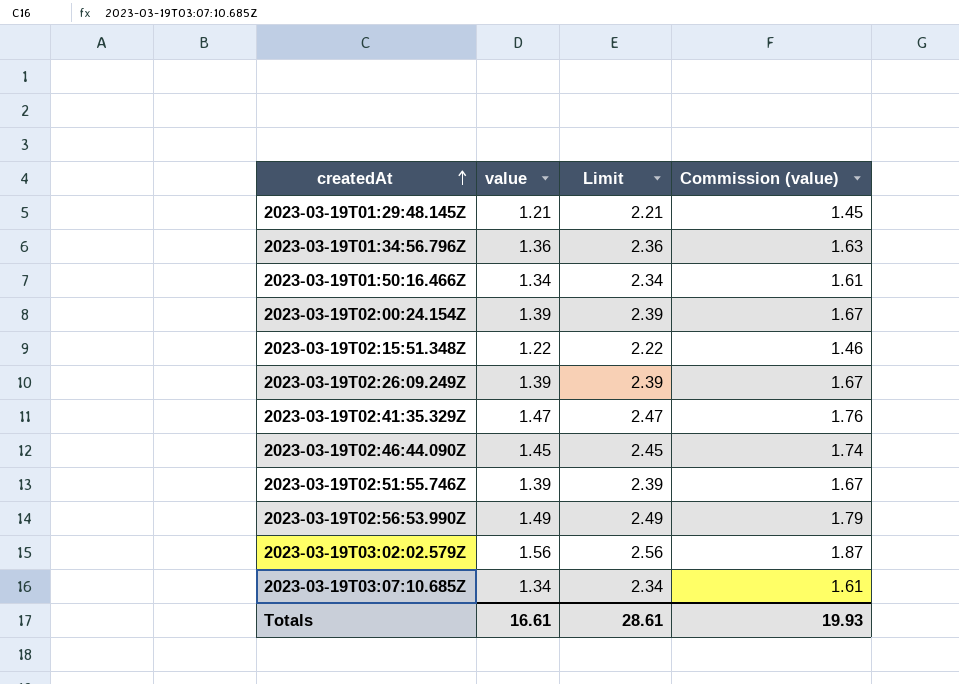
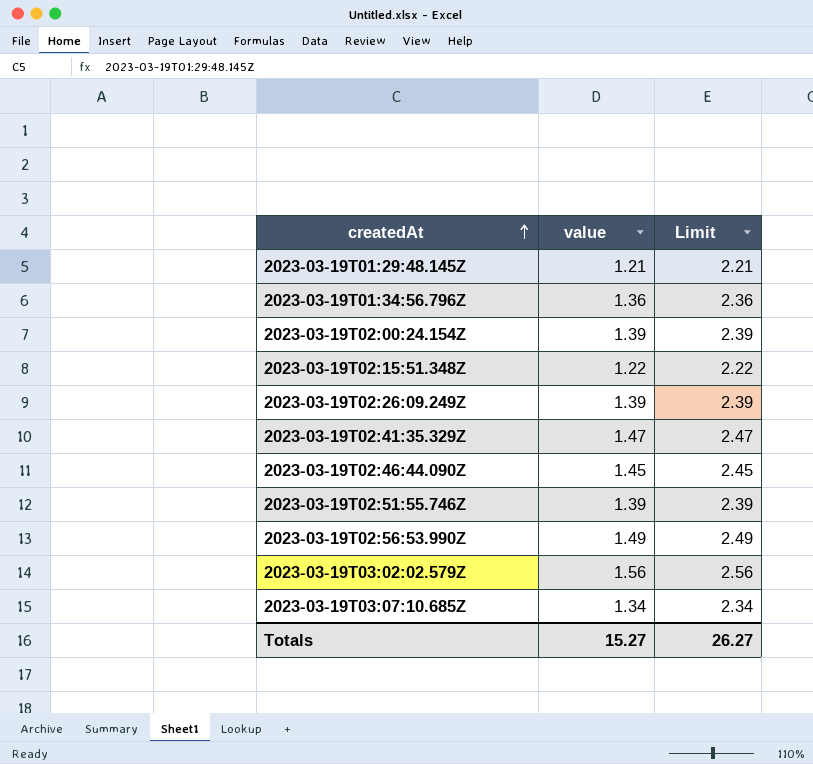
column Commission (value) | formula: [value] * 1.2 -> none
row 2023-03-19T01:50:16.466Z: 1.34 | 2.34 | 1.61 -> none
Totals | value: 16.61 -> 15.27
Totals | Limit: 28.61 -> 26.27

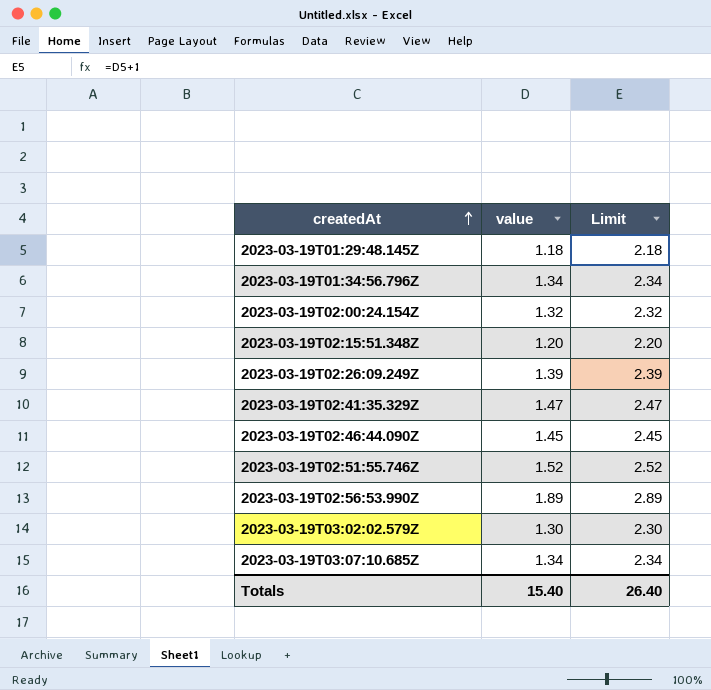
2023-03-19T01:29:48.145Z | value: 1.21 -> 1.18
2023-03-19T01:29:48.145Z | Limit: 2.21 -> 2.18
2023-03-19T01:34:56.796Z | value: 1.36 -> 1.34
2023-03-19T01:34:56.796Z | Limit: 2.36 -> 2.34
2023-03-19T02:00:24.154Z | value: 1.39 -> 1.32
2023-03-19T02:00:24.154Z | Limit: 2.39 -> 2.32
2023-03-19T02:15:51.348Z | value: 1.22 -> 1.20
2023-03-19T02:15:51.348Z | Limit: 2.22 -> 2.20
2023-03-19T02:51:55.746Z | value: 1.39 -> 1.52
2023-03-19T02:51:55.746Z | Limit: 2.39 -> 2.52
2023-03-19T02:56:53.990Z | value: 1.49 -> 1.89
2023-03-19T02:56:53.990Z | Limit: 2.49 -> 2.89
2023-03-19T03:02:02.579Z | value: 1.56 -> 1.30
2023-03-19T03:02:02.579Z | Limit: 2.56 -> 2.30
Totals | value: 15.27 -> 15.40
Totals | Limit: 26.27 -> 26.40

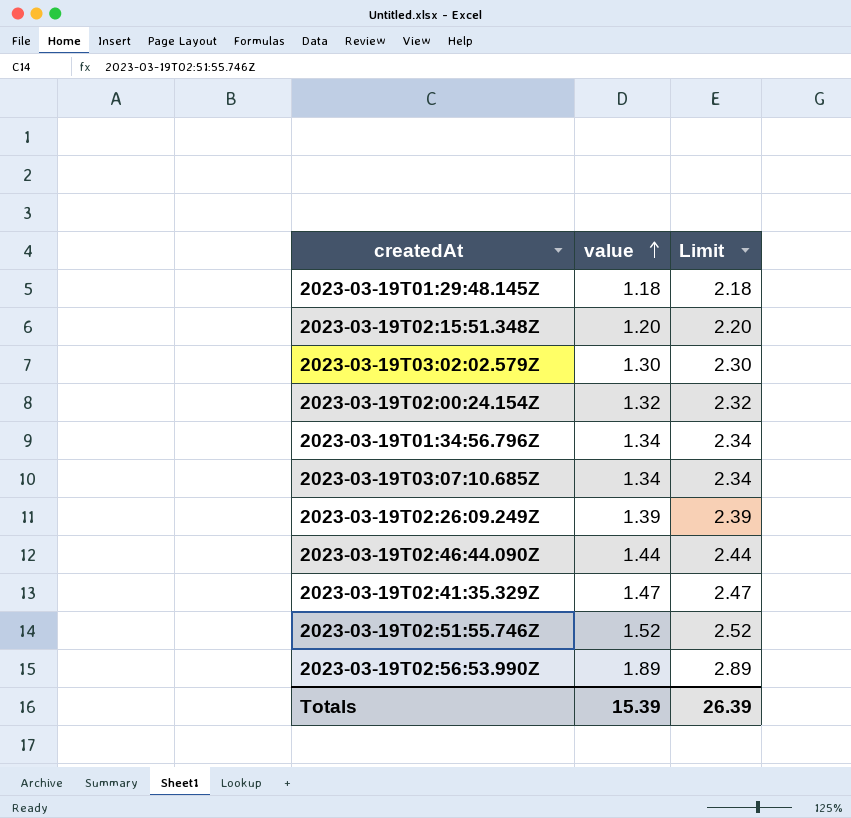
row order: createdAt ascending -> value ascending
2023-03-19T02:46:44.090Z | value: 1.45 -> 1.44
2023-03-19T02:46:44.090Z | Limit: 2.45 -> 2.44
Totals | value: 15.40 -> 15.39
Totals | Limit: 26.40 -> 26.39

